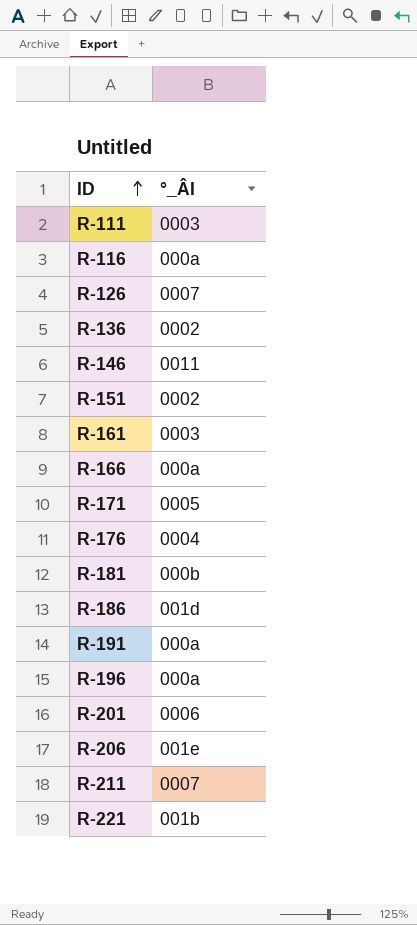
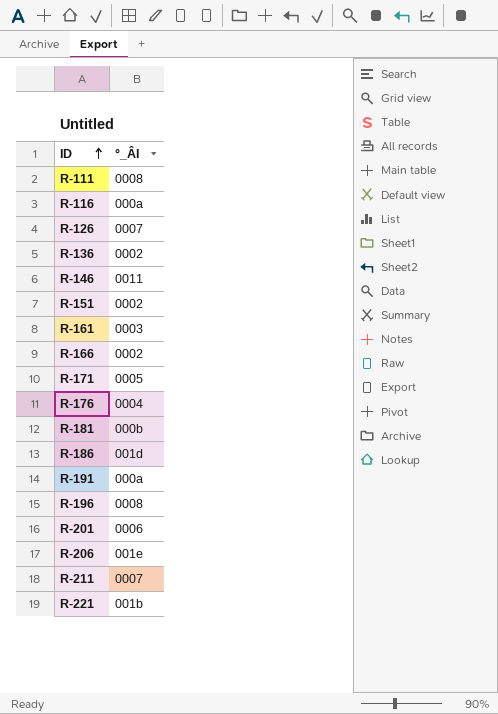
R-111 | °_ÂI: 0003 -> 0008
R-166 | °_ÂI: 000a -> 0002
R-196 | °_ÂI: 000a -> 0008

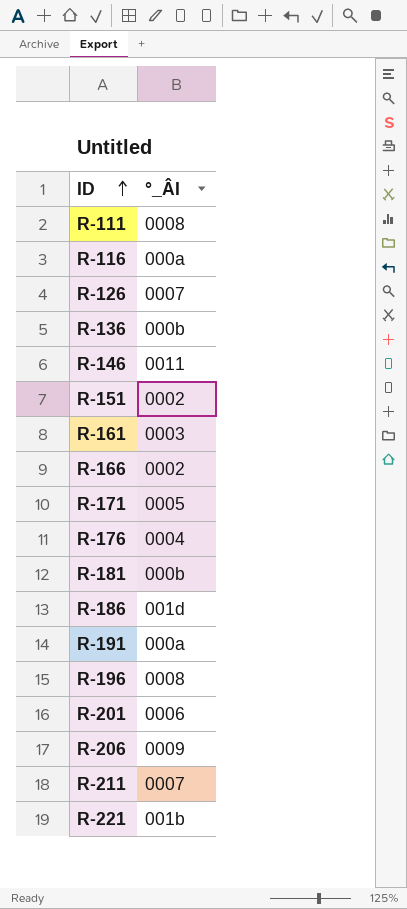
R-136 | °_ÂI: 0002 -> 000b
R-206 | °_ÂI: 001e -> 0009

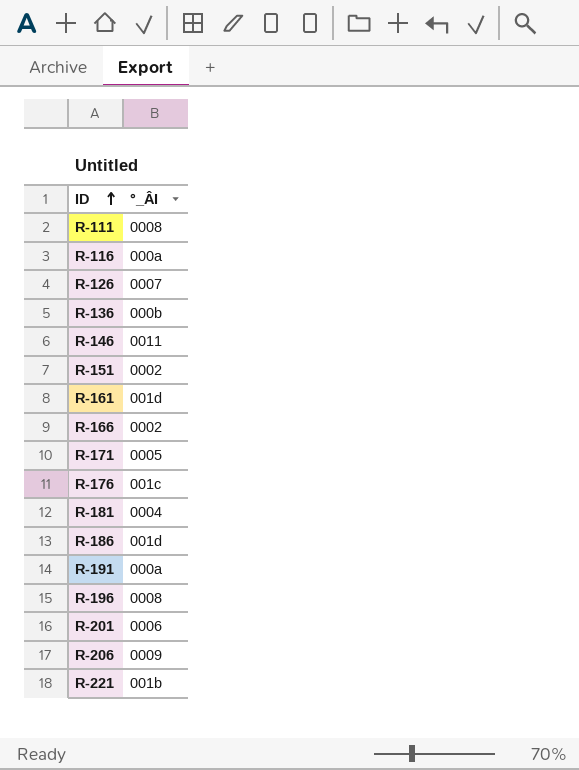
row R-211: 0007 -> none
R-161 | °_ÂI: 0003 -> 001d
R-176 | °_ÂI: 0004 -> 001c
R-181 | °_ÂI: 000b -> 0004

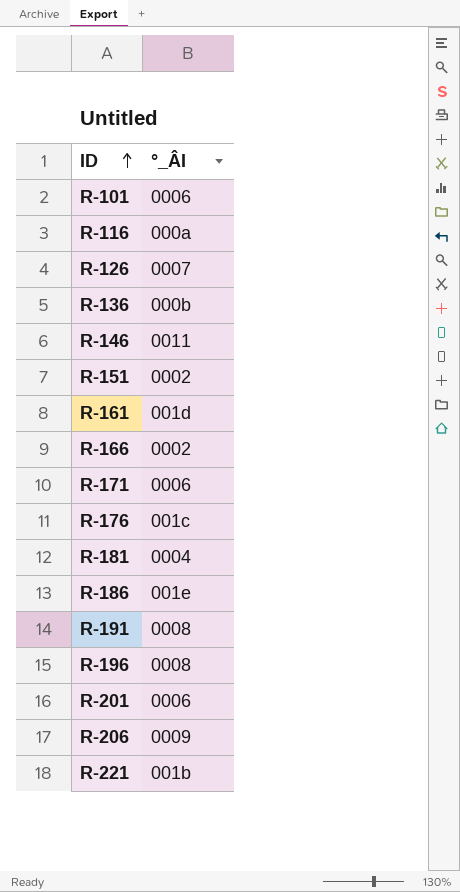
row R-111: 0008 -> none
row R-101: none -> 0006
R-171 | °_ÂI: 0005 -> 0006
R-186 | °_ÂI: 001d -> 001e
R-191 | °_ÂI: 000a -> 0008

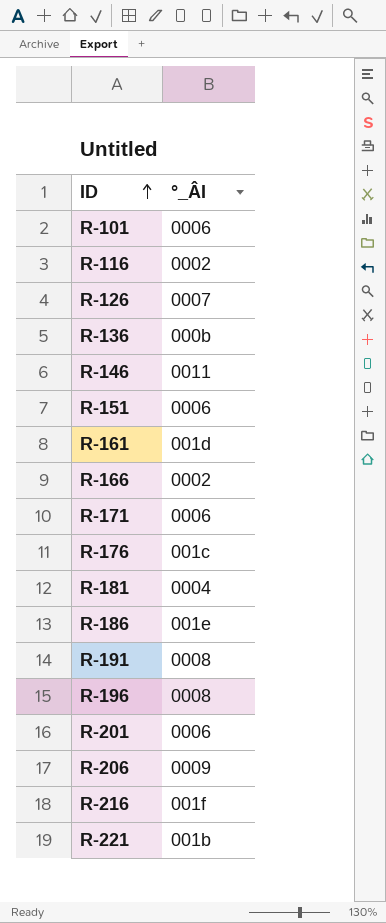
R-116 | °_ÂI: 000a -> 0002
R-151 | °_ÂI: 0002 -> 0006
row R-216: none -> 001f

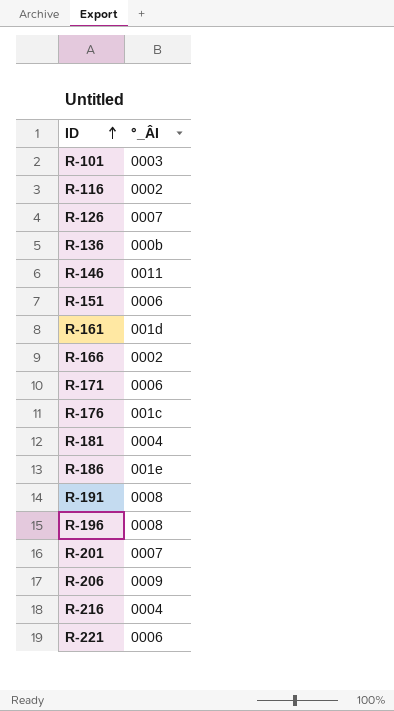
R-101 | °_ÂI: 0006 -> 0003
R-201 | °_ÂI: 0006 -> 0007
R-216 | °_ÂI: 001f -> 0004
R-221 | °_ÂI: 001b -> 0006

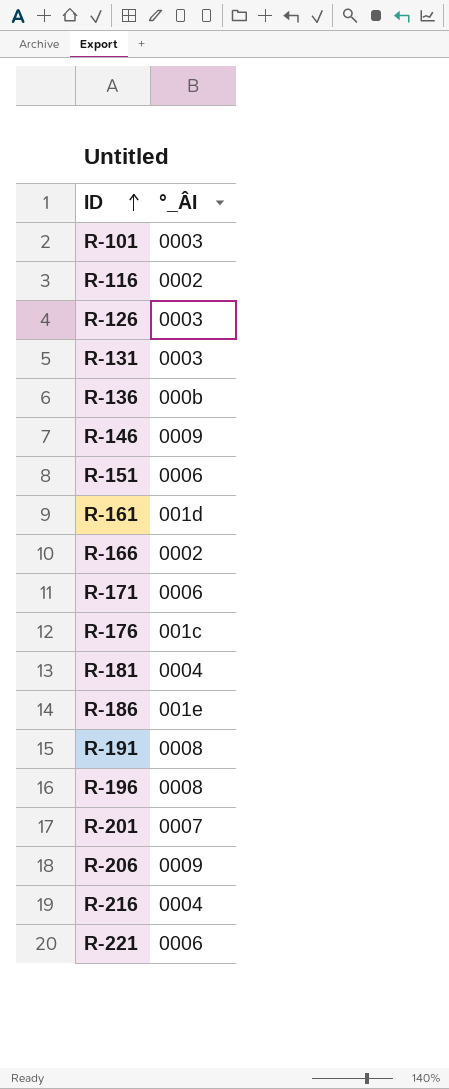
R-126 | °_ÂI: 0007 -> 0003
row R-131: none -> 0003
R-146 | °_ÂI: 0011 -> 0009

